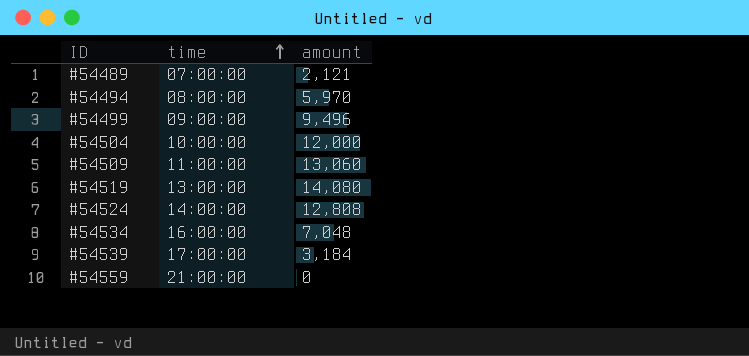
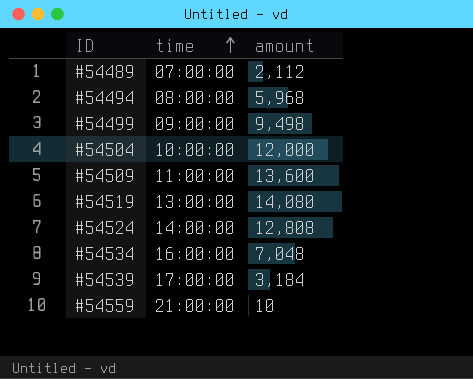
#54489 | amount: 2,121 -> 2,112
#54494 | amount: 5,970 -> 5,968
#54499 | amount: 9,496 -> 9,498
#54509 | amount: 13,060 -> 13,600
#54559 | amount: 0 -> 10

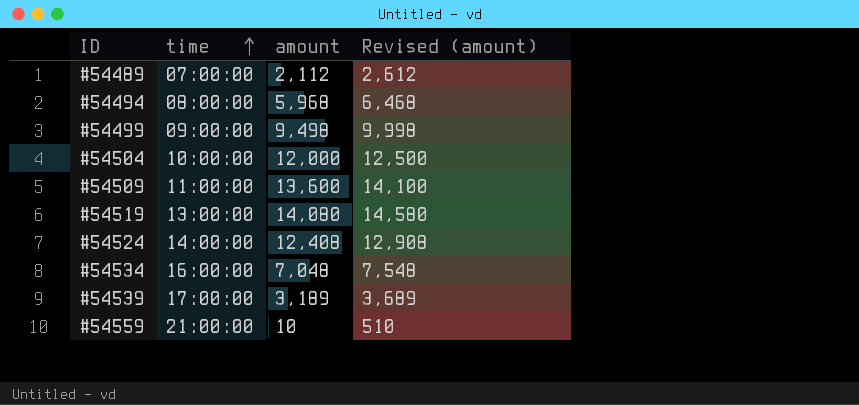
column Revised (amount) | formula: none -> [amount] + 500
#54524 | amount: 12,808 -> 12,408
#54539 | amount: 3,184 -> 3,189

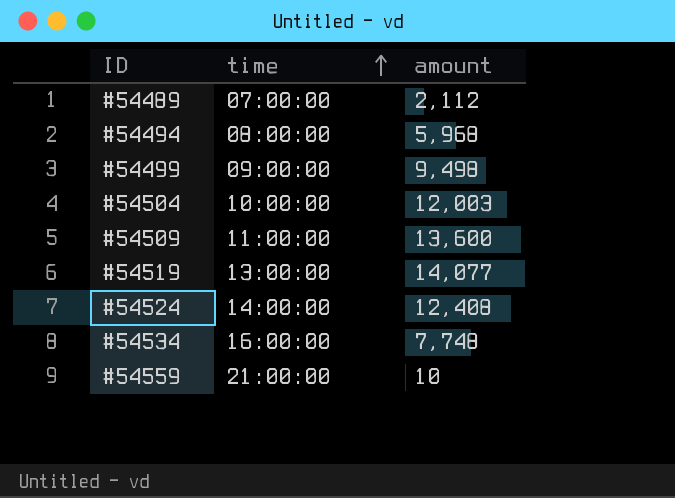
column Revised (amount) | formula: [amount] + 500 -> none
row #54539: 17:00:00 | 3,189 | 3,689 -> none
#54504 | amount: 12,000 -> 12,003
#54519 | amount: 14,080 -> 14,077
#54534 | amount: 7,048 -> 7,748

